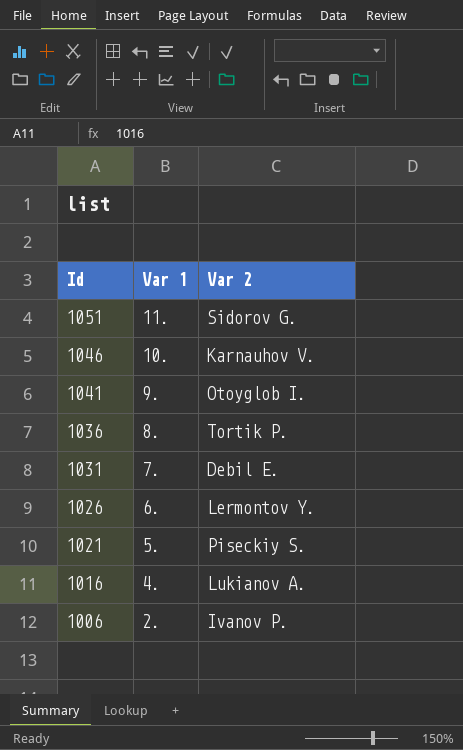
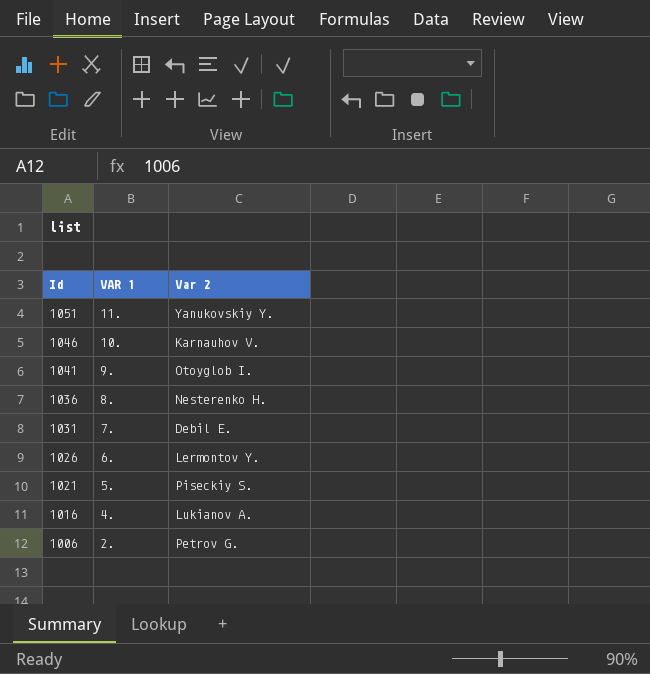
column name: Var 1 -> VAR 1
1051 | Var 2: Sidorov G. -> Yanukovskiy Y.
1036 | Var 2: Tortik P. -> Nesterenko H.
1006 | Var 2: Ivanov P. -> Petrov G.

